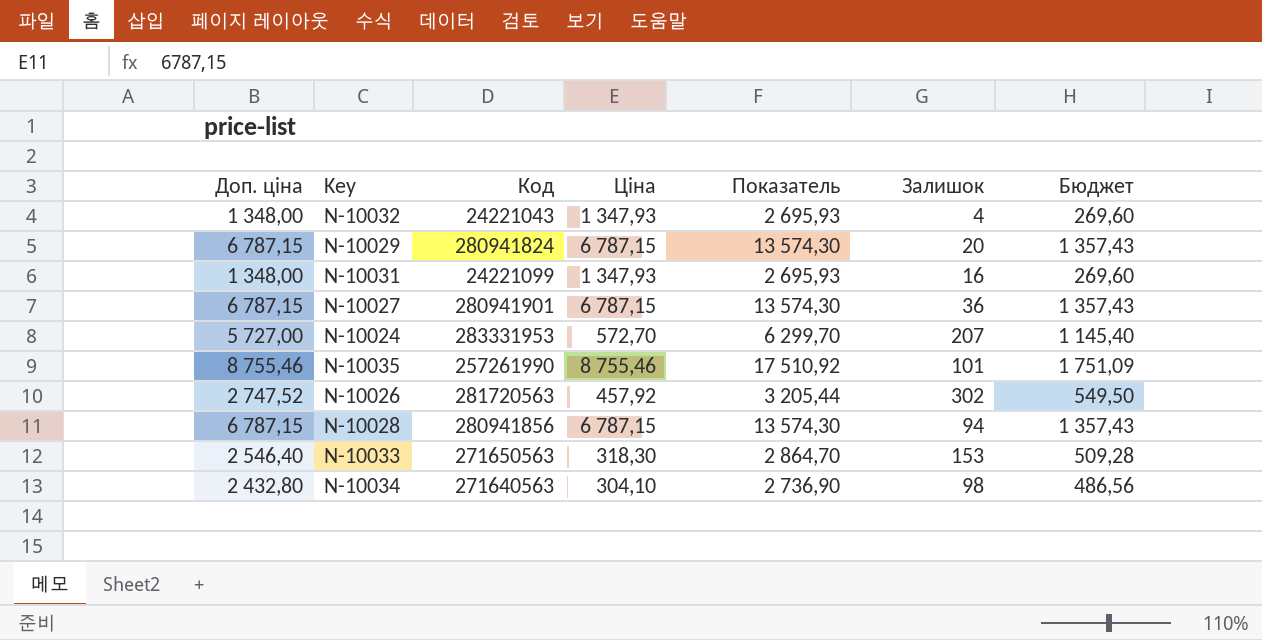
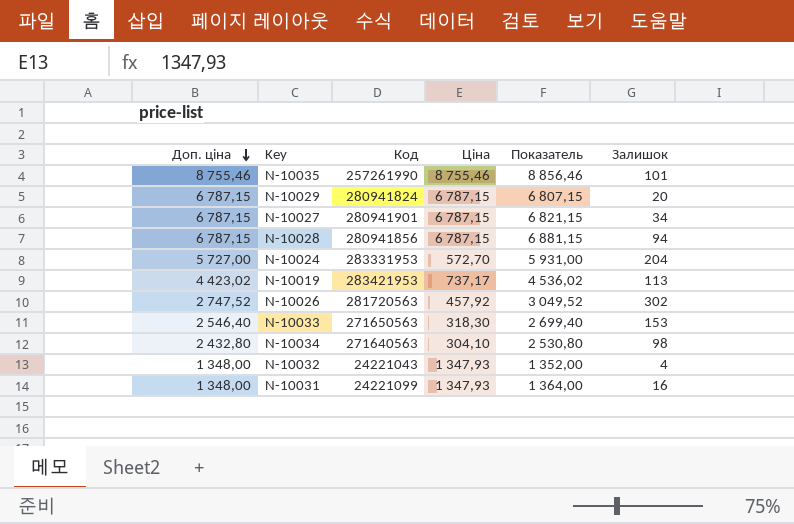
row order: none -> Доп. ціна descending
column Бюджет | formula: [Доп. ціна] * 0,2 -> none
column Показатель | formula: [Доп. ціна] + [Ціна] -> [Доп. ціна] + [Залишок]
N-10027 | Залишок: 36 -> 34
N-10024 | Залишок: 207 -> 204
row N-10019: none -> 4 423,02 | 283421953 | 737,17 | 4 536,02 | 113

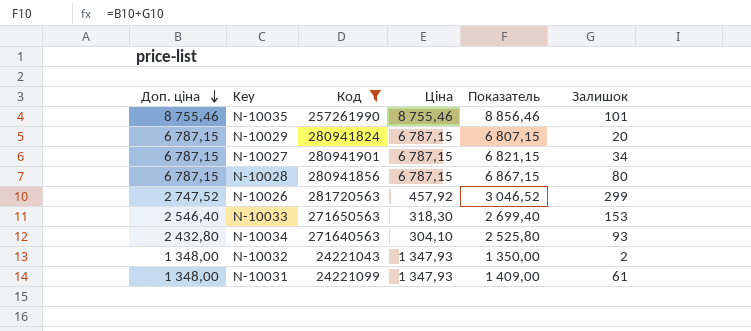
filter: none -> Код <= 281720563
N-10028 | Показатель: 6 881,15 -> 6 867,15
N-10028 | Залишок: 94 -> 80
N-10026 | Показатель: 3 049,52 -> 3 046,52
N-10026 | Залишок: 302 -> 299
N-10034 | Показатель: 2 530,80 -> 2 525,80
N-10034 | Залишок: 98 -> 93
N-10032 | Показатель: 1 352,00 -> 1 350,00
N-10032 | Залишок: 4 -> 2
N-10031 | Показатель: 1 364,00 -> 1 409,00
N-10031 | Залишок: 16 -> 61

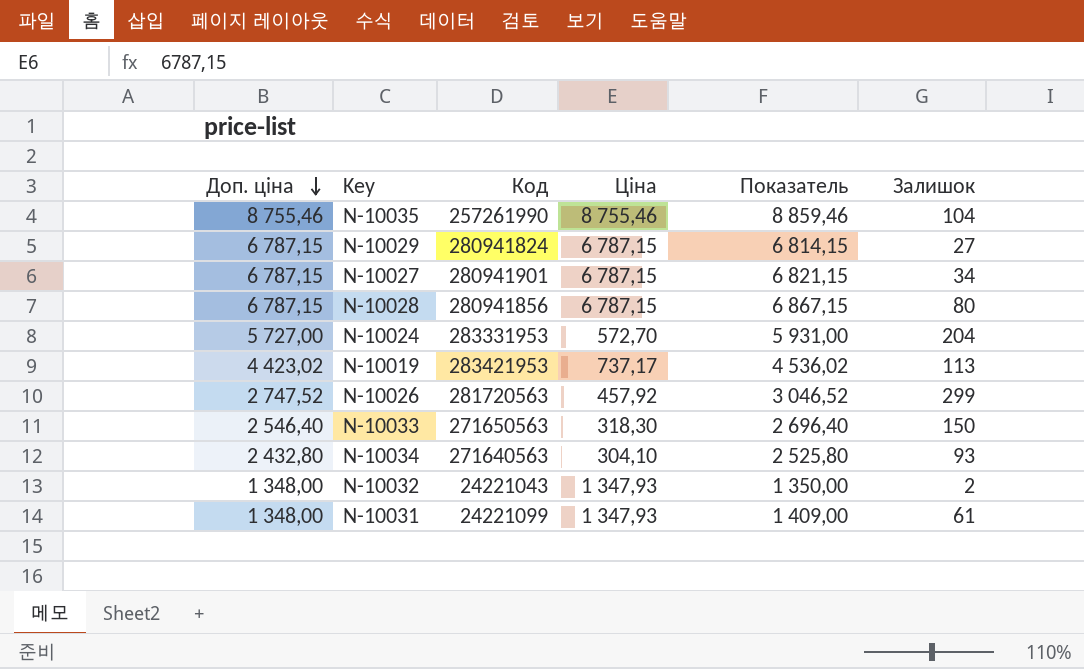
filter: Код <= 281720563 -> none
N-10035 | Показатель: 8 856,46 -> 8 859,46
N-10035 | Залишок: 101 -> 104
N-10029 | Показатель: 6 807,15 -> 6 814,15
N-10029 | Залишок: 20 -> 27
N-10033 | Показатель: 2 699,40 -> 2 696,40
N-10033 | Залишок: 153 -> 150

